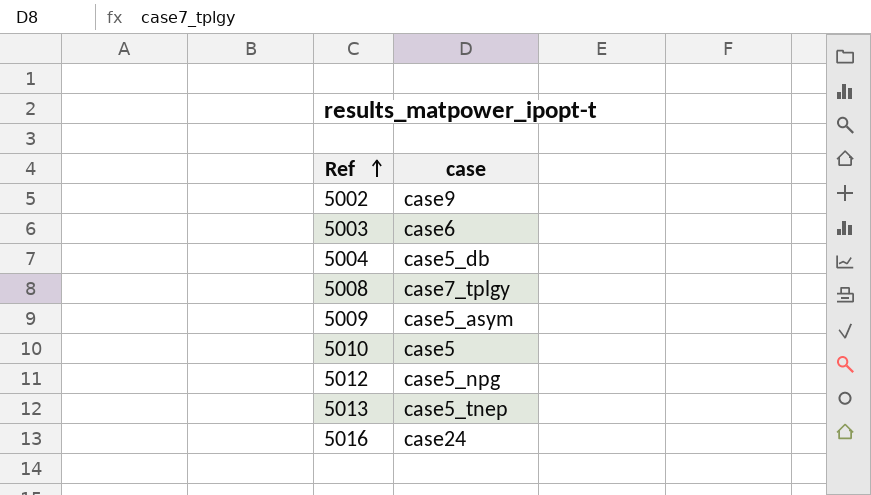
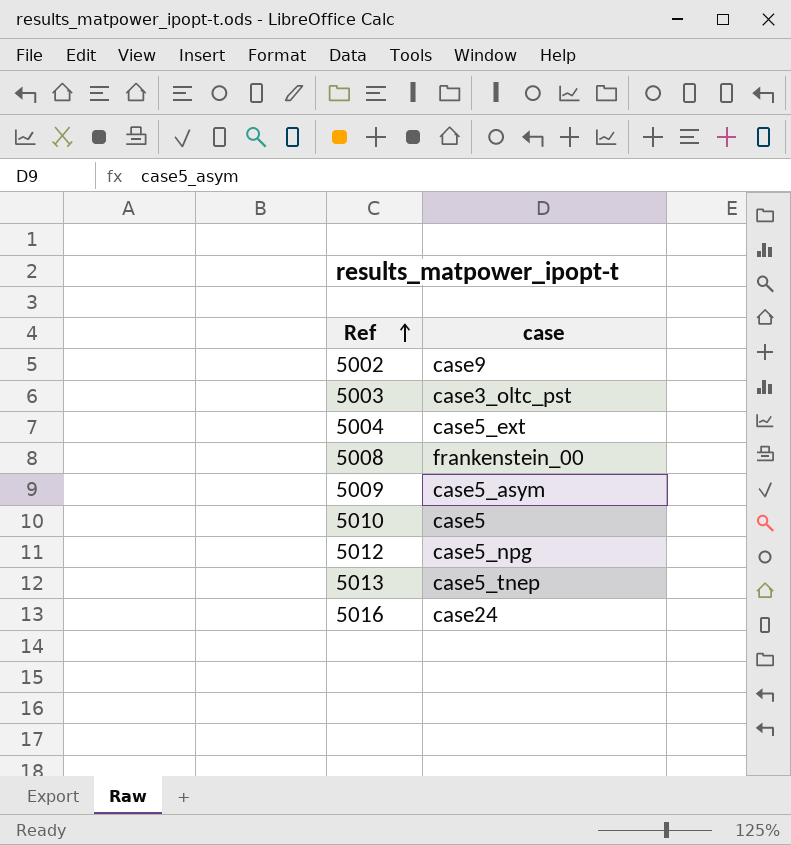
5003 | case: case6 -> case3_oltc_pst
5004 | case: case5_db -> case5_ext
5008 | case: case7_tplgy -> frankenstein_00

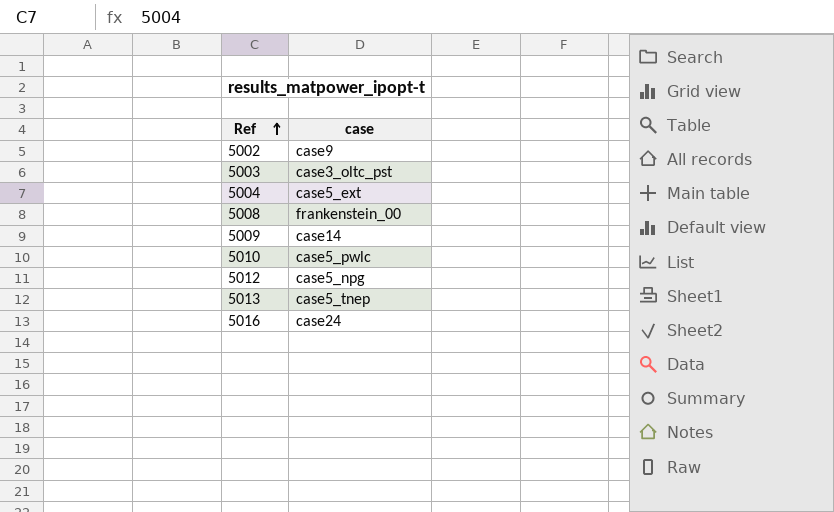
5009 | case: case5_asym -> case14
5010 | case: case5 -> case5_pwlc

